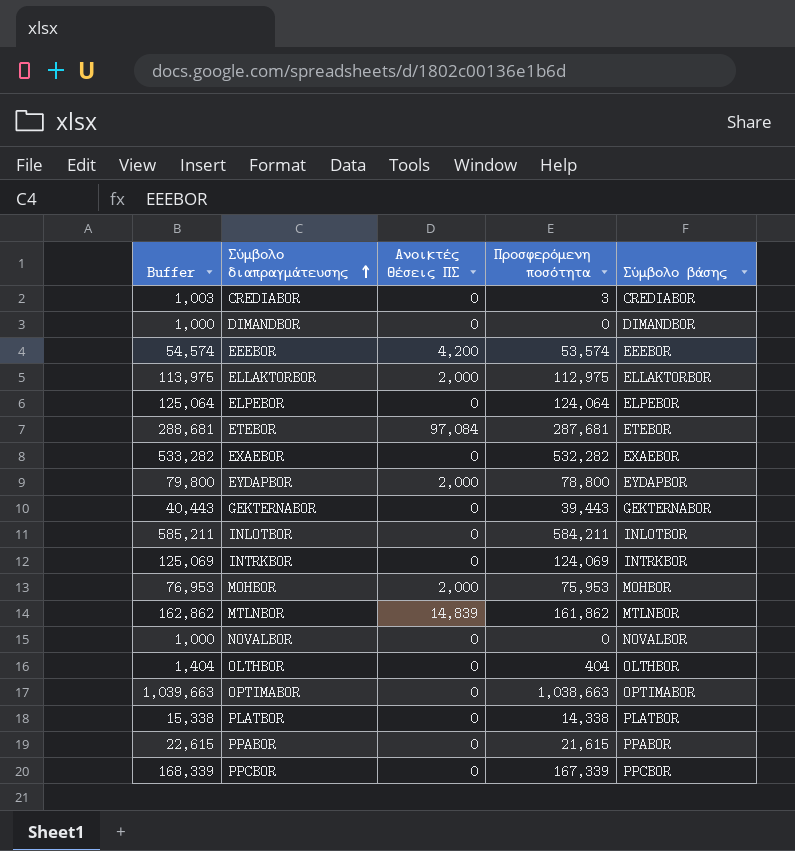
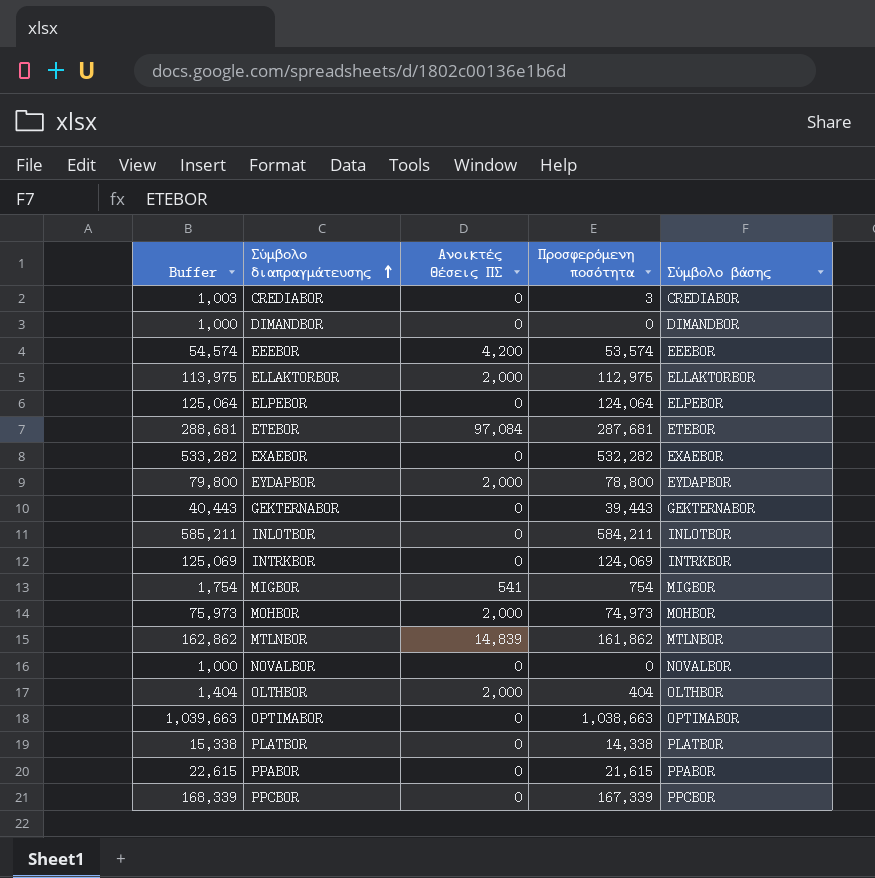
row MIGBOR: none -> 1,754 | 541 | 754 | MIGBOR
MOHBOR | Buffer: 76,953 -> 75,973
MOHBOR | Προσφερόμενη ποσότητα: 75,953 -> 74,973
OLTHBOR | Ανοικτές Θέσεις ΠΣ: 0 -> 2,000

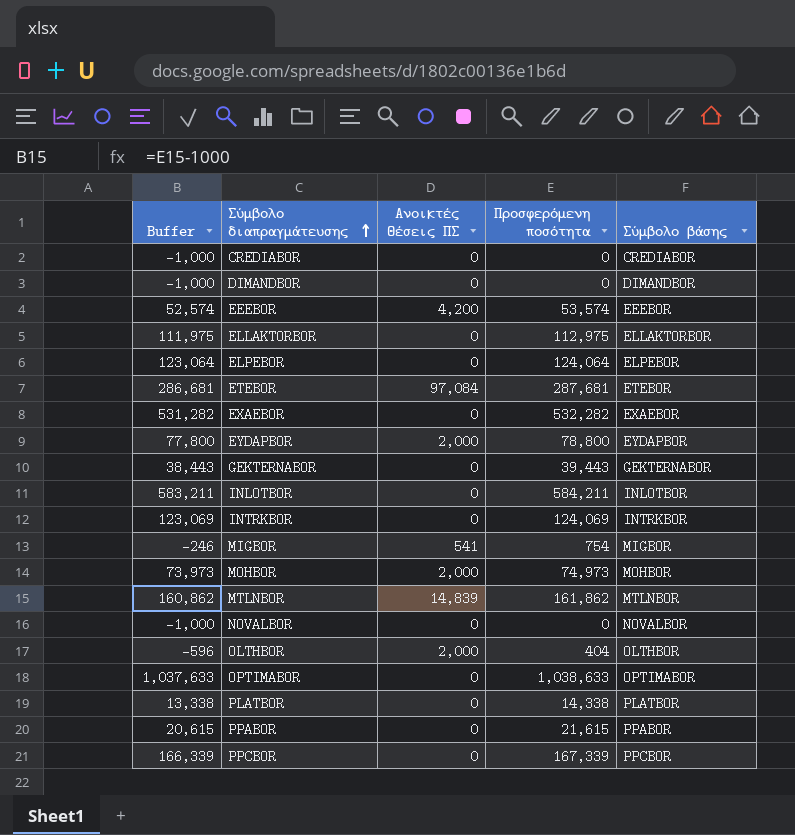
column Buffer | formula: [Προσφερόμενη ποσότητα] + 1000 -> [Προσφερόμενη ποσότητα] - 1000
CREDIABOR | Προσφερόμενη ποσότητα: 3 -> 0
ELLAKTORBOR | Ανοικτές Θέσεις ΠΣ: 2,000 -> 0
OPTIMABOR | Προσφερόμενη ποσότητα: 1,038,663 -> 1,038,633

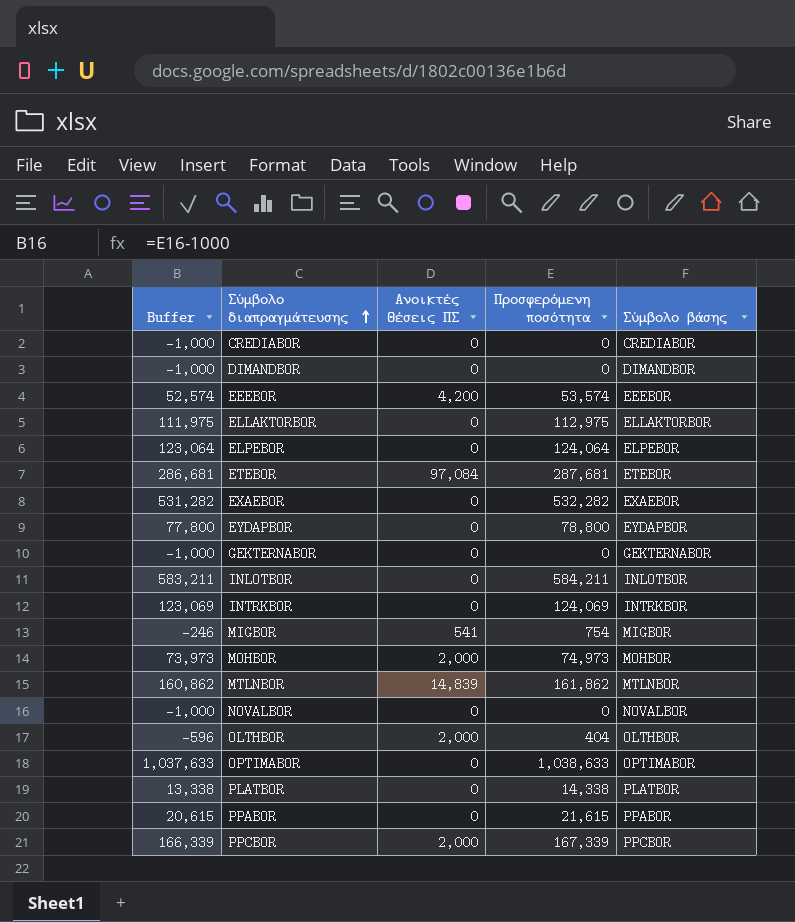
EYDAPBOR | Ανοικτές Θέσεις ΠΣ: 2,000 -> 0
GEKTERNABOR | Buffer: 38,443 -> -1,000
GEKTERNABOR | Προσφερόμενη ποσότητα: 39,443 -> 0
PPCBOR | Ανοικτές Θέσεις ΠΣ: 0 -> 2,000

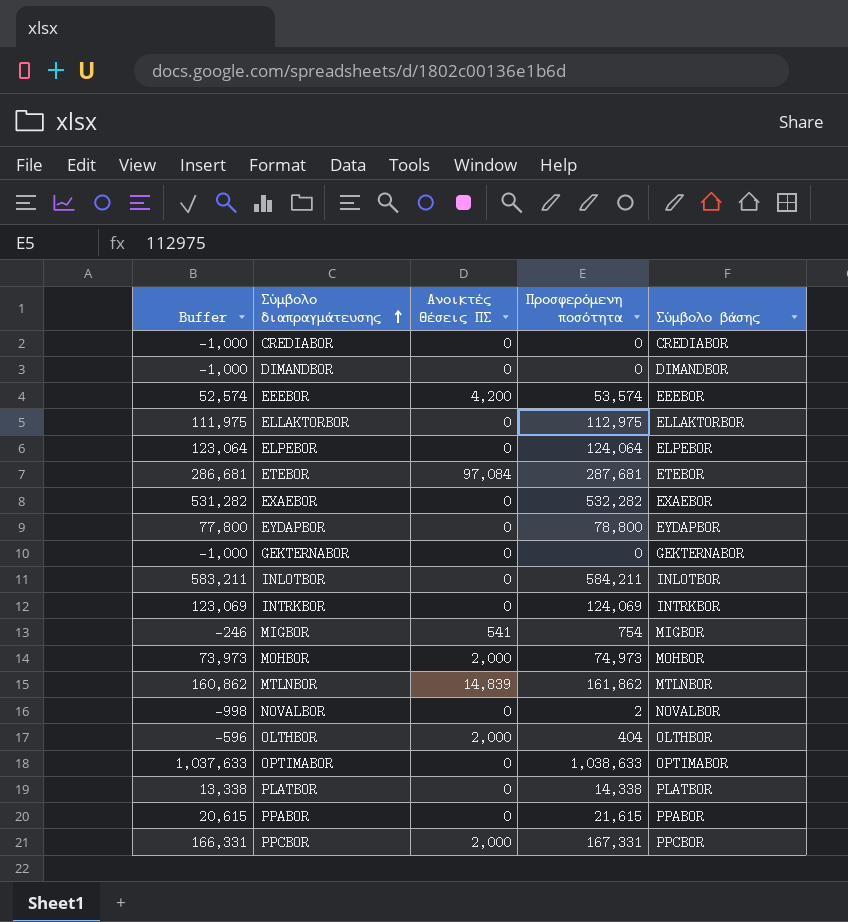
NOVALBOR | Buffer: -1,000 -> -998
NOVALBOR | Προσφερόμενη ποσότητα: 0 -> 2
PPCBOR | Buffer: 166,339 -> 166,331
PPCBOR | Προσφερόμενη ποσότητα: 167,339 -> 167,331

